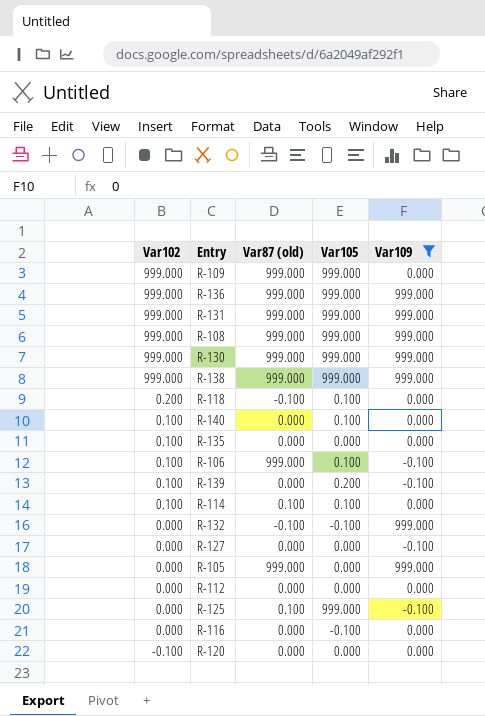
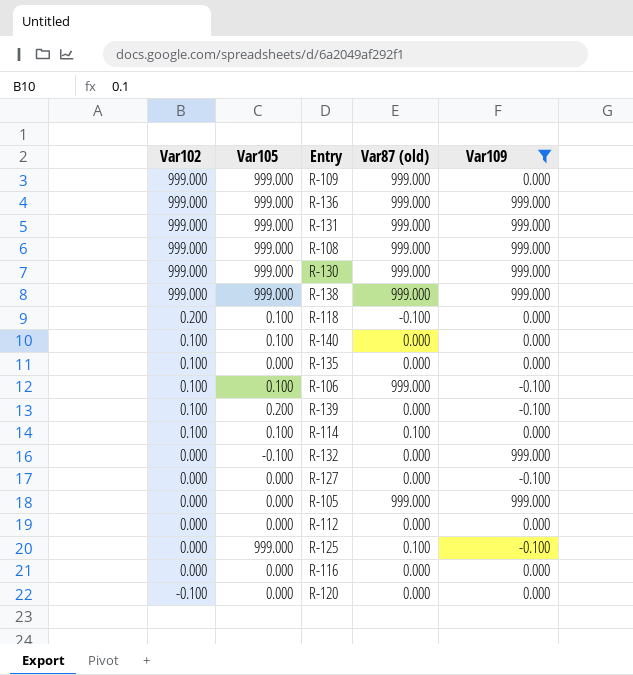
column Var105 | position: 4 -> 2
R-132 | Var87 (old): -0.100 -> 0.000
R-116 | Var105: -0.100 -> 0.000

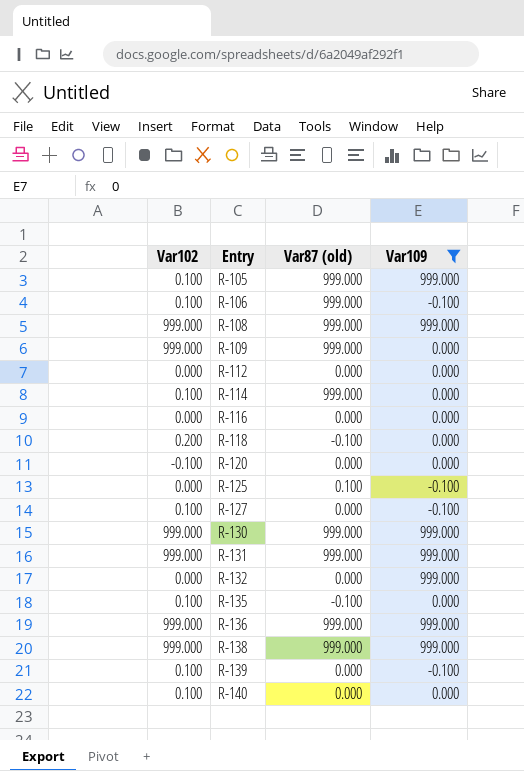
row order: Var102 descending -> Entry ascending
column Var105 | position: 2 -> none
R-105 | Var102: 0.000 -> 0.100
R-114 | Var87 (old): 0.100 -> 999.000
R-127 | Var102: 0.000 -> 0.100
R-135 | Var87 (old): 0.000 -> -0.100

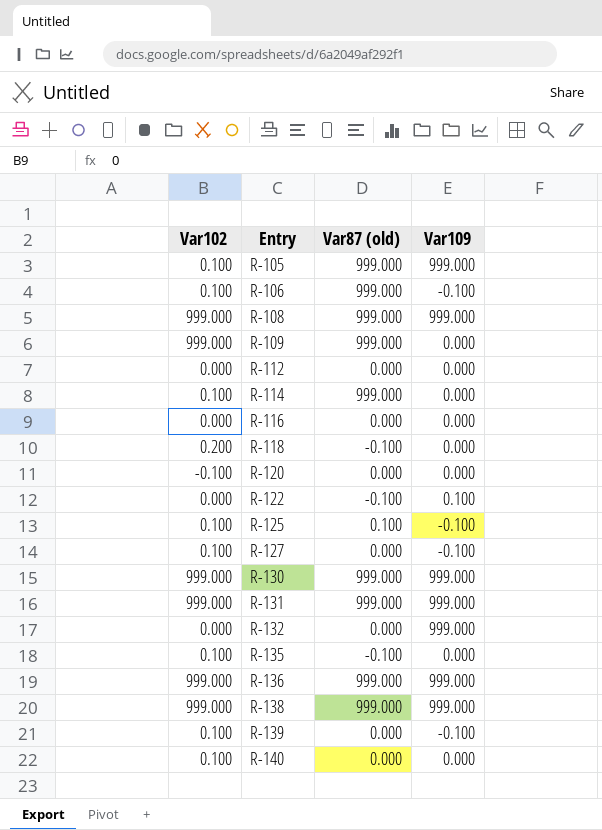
filter: Var109 != 0.100 -> none
R-125 | Var102: 0.000 -> 0.100

